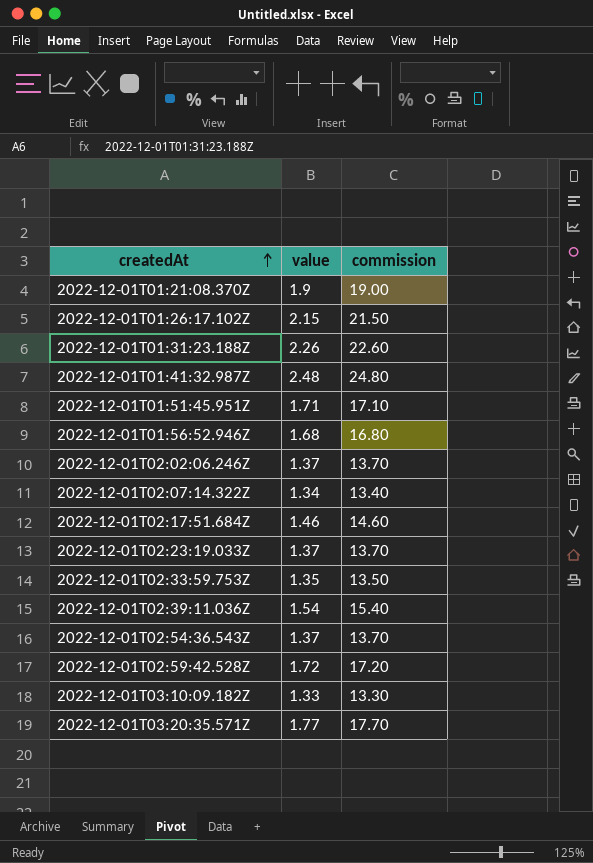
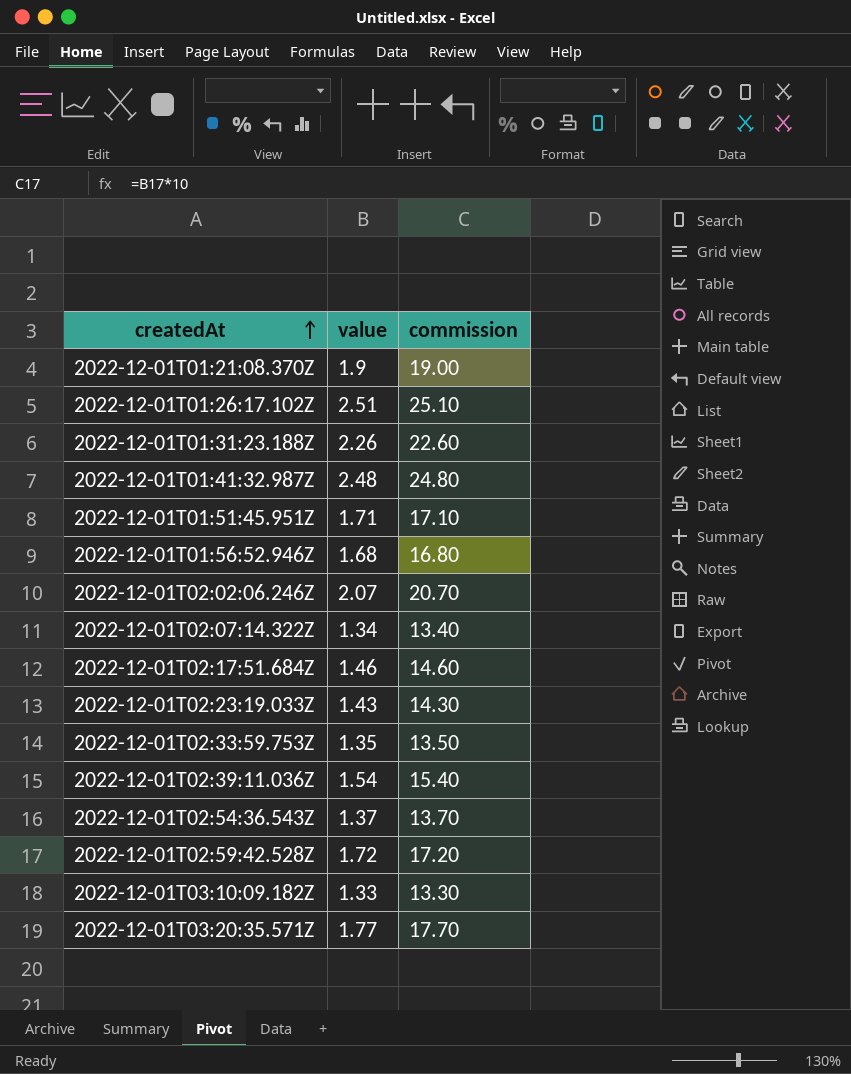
2022-12-01T01:26:17.102Z | value: 2.15 -> 2.51
2022-12-01T01:26:17.102Z | commission: 21.50 -> 25.10
2022-12-01T02:02:06.246Z | value: 1.37 -> 2.07
2022-12-01T02:02:06.246Z | commission: 13.70 -> 20.70
2022-12-01T02:23:19.033Z | value: 1.37 -> 1.43
2022-12-01T02:23:19.033Z | commission: 13.70 -> 14.30

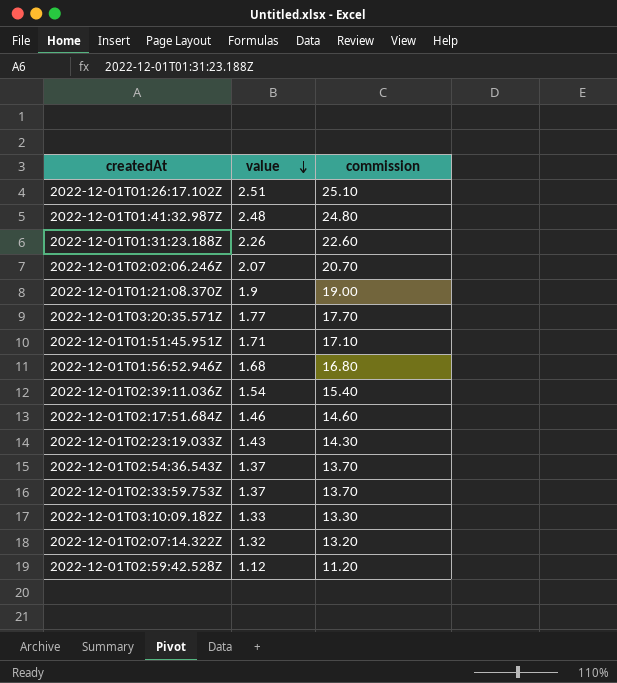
row order: createdAt ascending -> value descending
2022-12-01T02:33:59.753Z | value: 1.35 -> 1.37
2022-12-01T02:33:59.753Z | commission: 13.50 -> 13.70
2022-12-01T02:07:14.322Z | value: 1.34 -> 1.32
2022-12-01T02:07:14.322Z | commission: 13.40 -> 13.20
2022-12-01T02:59:42.528Z | value: 1.72 -> 1.12
2022-12-01T02:59:42.528Z | commission: 17.20 -> 11.20

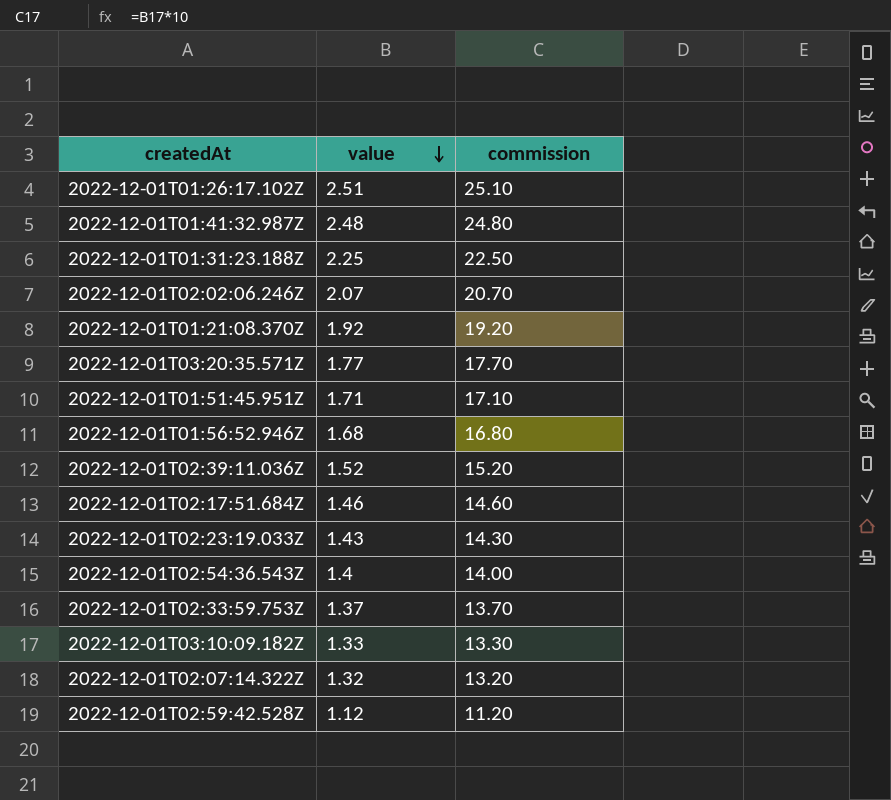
2022-12-01T01:31:23.188Z | value: 2.26 -> 2.25
2022-12-01T01:31:23.188Z | commission: 22.60 -> 22.50
2022-12-01T01:21:08.370Z | value: 1.9 -> 1.92
2022-12-01T01:21:08.370Z | commission: 19.00 -> 19.20
2022-12-01T02:39:11.036Z | value: 1.54 -> 1.52
2022-12-01T02:39:11.036Z | commission: 15.40 -> 15.20
2022-12-01T02:54:36.543Z | value: 1.37 -> 1.4
2022-12-01T02:54:36.543Z | commission: 13.70 -> 14.00

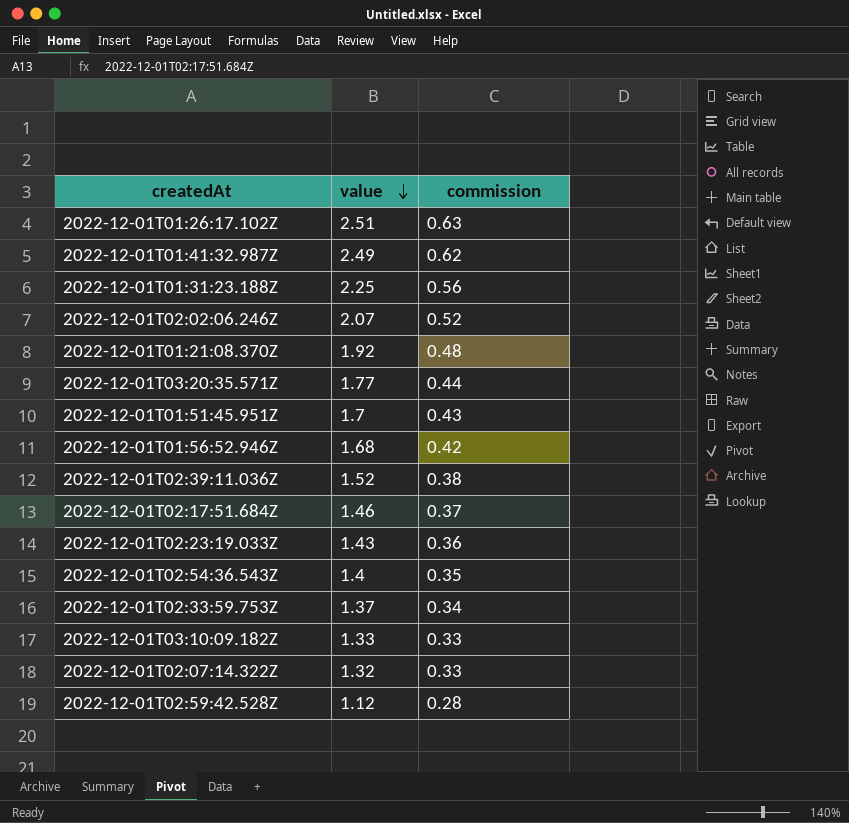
column commission | formula: [value] * 10 -> [value] * 0.25
2022-12-01T01:41:32.987Z | value: 2.48 -> 2.49
2022-12-01T01:51:45.951Z | value: 1.71 -> 1.7

